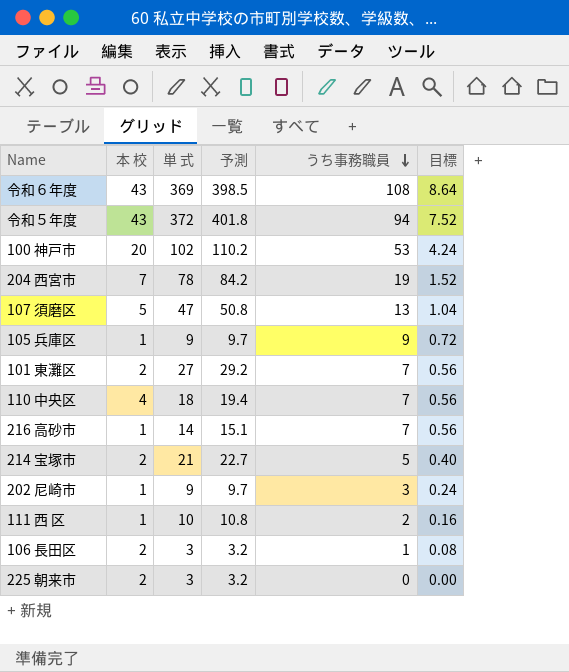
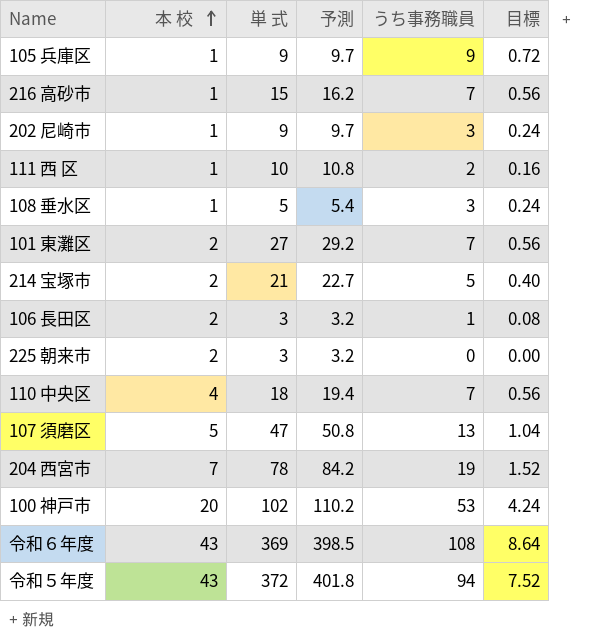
row order: うち事務職員 descending -> 本 校 ascending
216 高砂市 | 単 式: 14 -> 15
216 高砂市 | 予測: 15.1 -> 16.2
row 108 垂水区: none -> 1 | 5 | 5.4 | 3 | 0.24

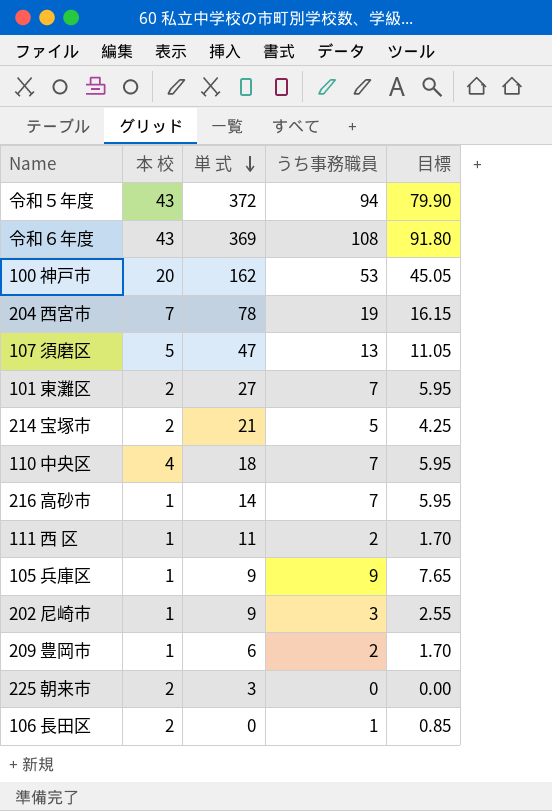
row order: 本 校 ascending -> 単 式 descending
column 予測 | formula: [単 式] * 1.08 -> none
column 目標 | formula: [うち事務職員] * 0.08 -> [うち事務職員] * 0.85
row 108 垂水区: 1 | 5 | 5.4 | 3 | 0.24 -> none
100 神戸市 | 単 式: 102 -> 162
216 高砂市 | 単 式: 15 -> 14
111 西 区 | 単 式: 10 -> 11
row 209 豊岡市: none -> 1 | 6 | 2 | 1.70
106 長田区 | 単 式: 3 -> 0

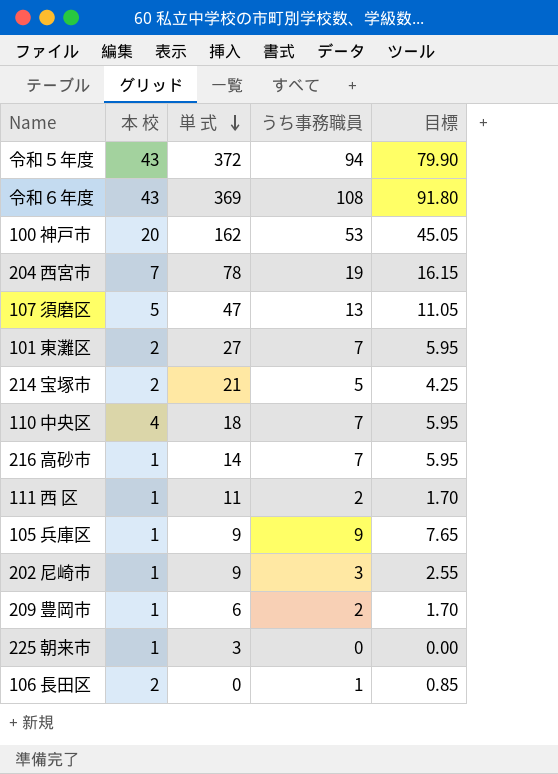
225 朝来市 | 本 校: 2 -> 1

